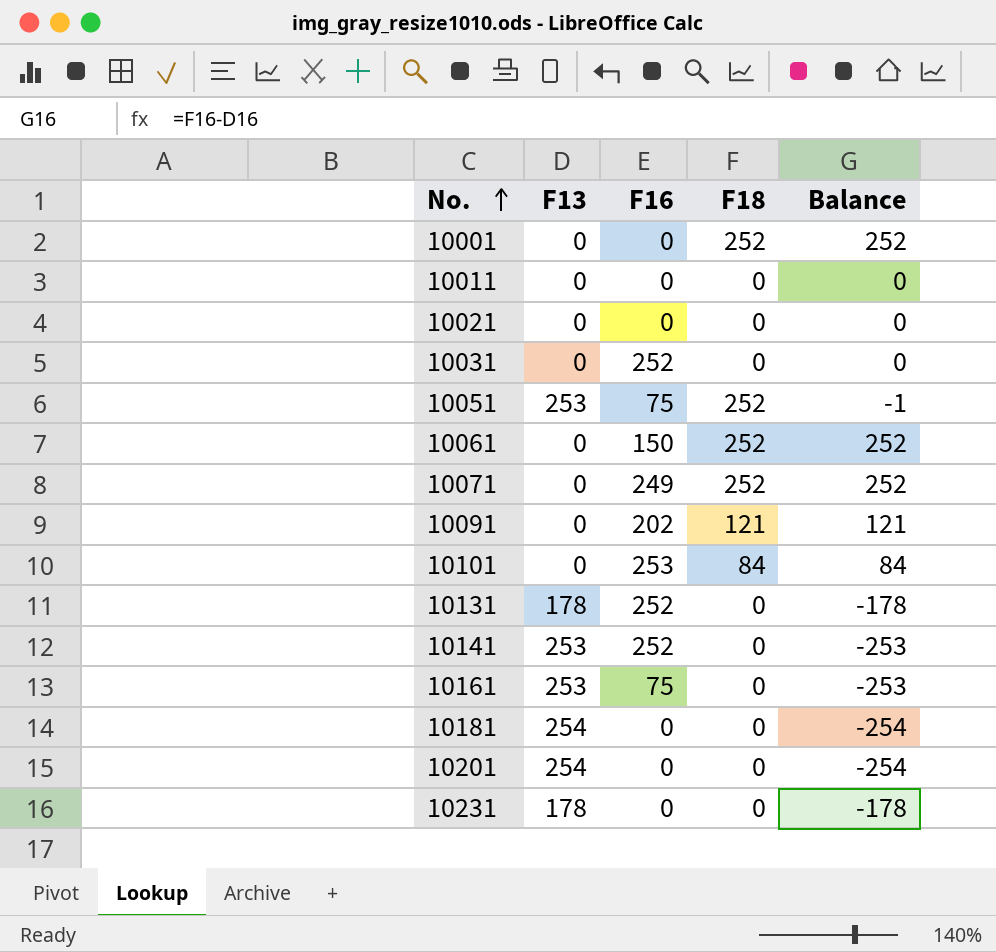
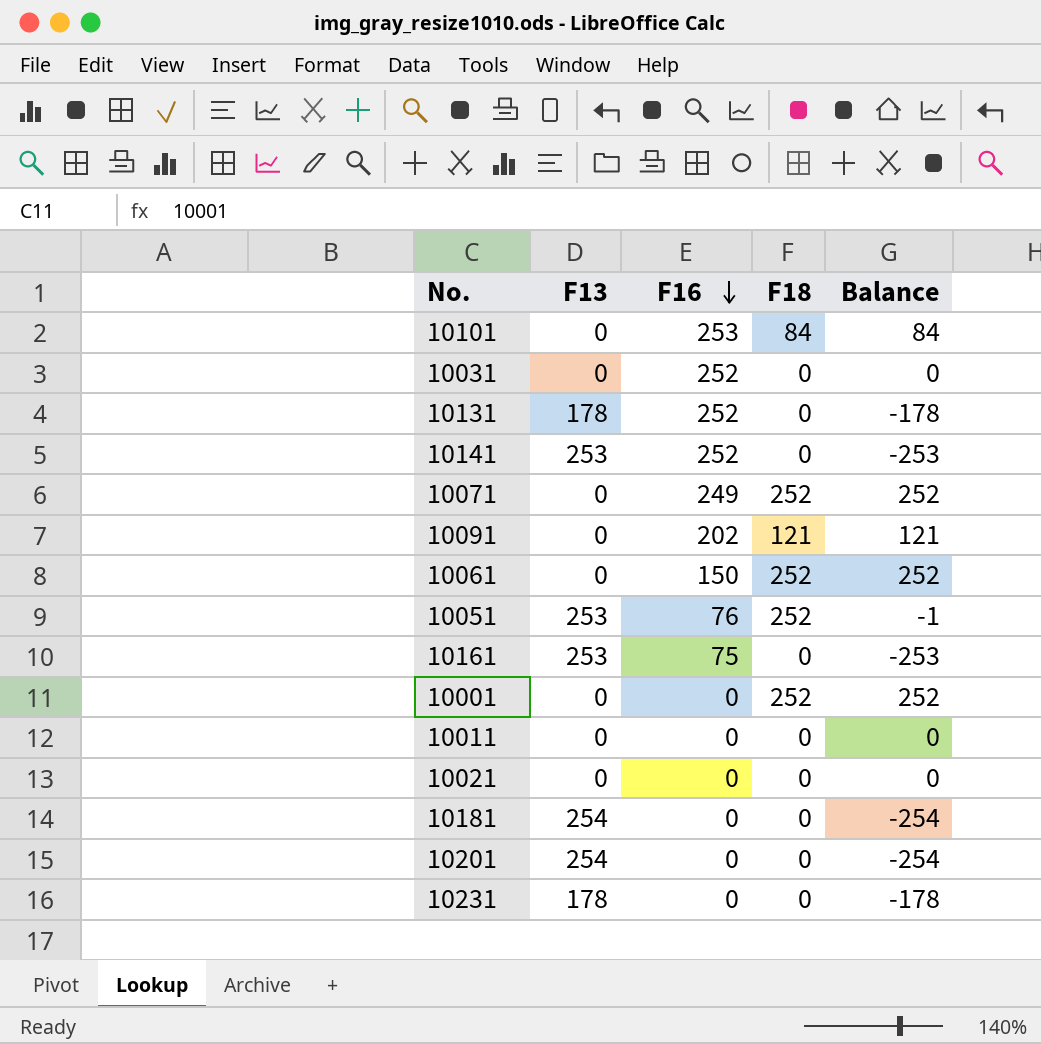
row order: No. ascending -> F16 descending
10051 | F16: 75 -> 76

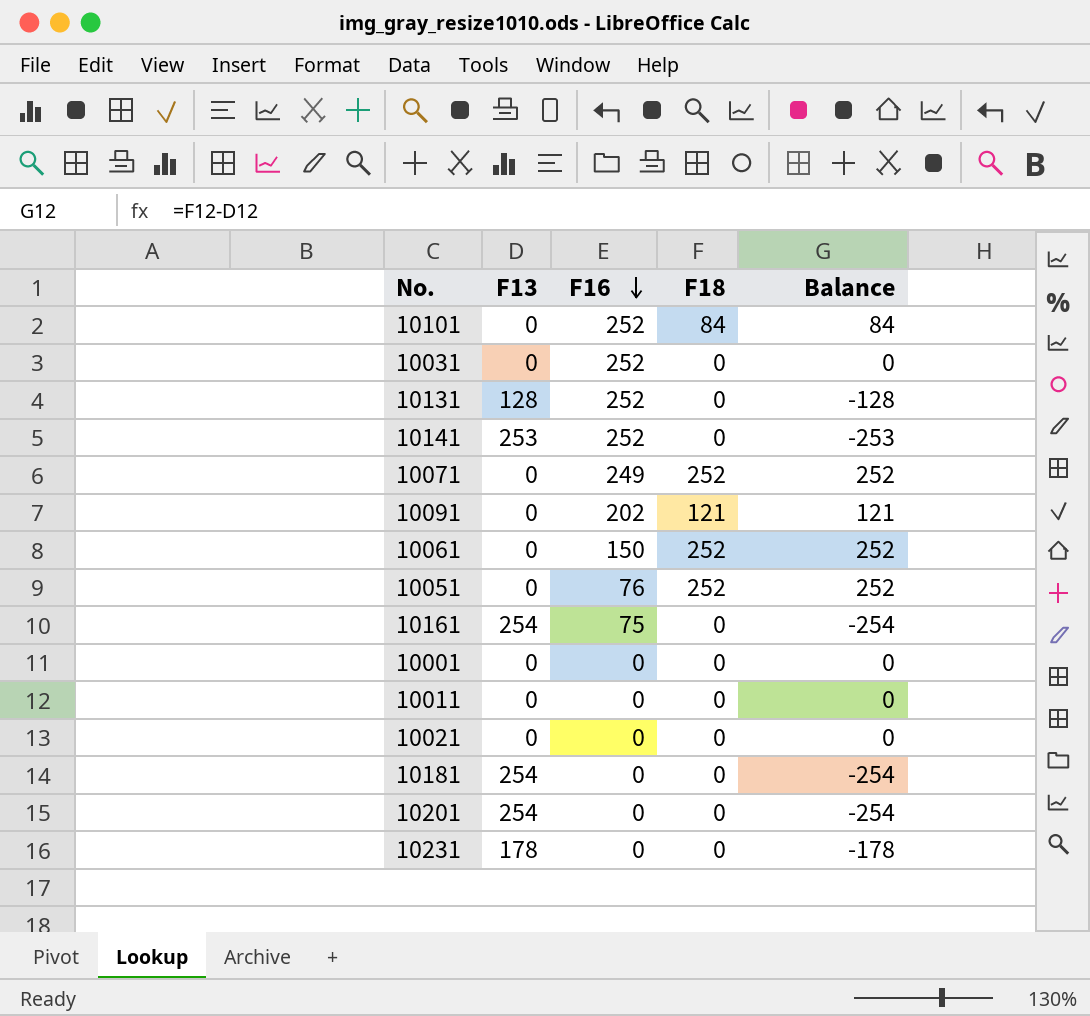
10101 | F16: 253 -> 252
10131 | F13: 178 -> 128
10131 | Balance: -178 -> -128
10051 | F13: 253 -> 0
10051 | Balance: -1 -> 252
10161 | F13: 253 -> 254
10161 | Balance: -253 -> -254
10001 | F18: 252 -> 0
10001 | Balance: 252 -> 0

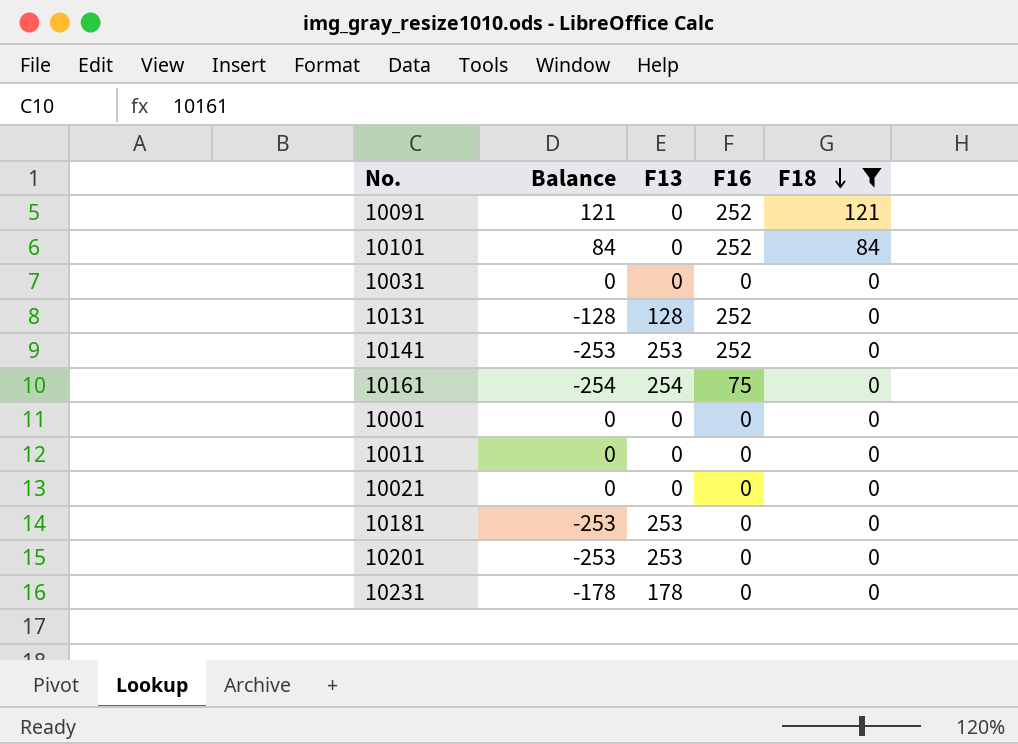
filter: none -> F18 != 252
row order: F16 descending -> F18 descending
column Balance | position: 5 -> 2
10091 | F16: 202 -> 252
10031 | F16: 252 -> 0
10181 | Balance: -254 -> -253
10181 | F13: 254 -> 253
10201 | Balance: -254 -> -253
10201 | F13: 254 -> 253

